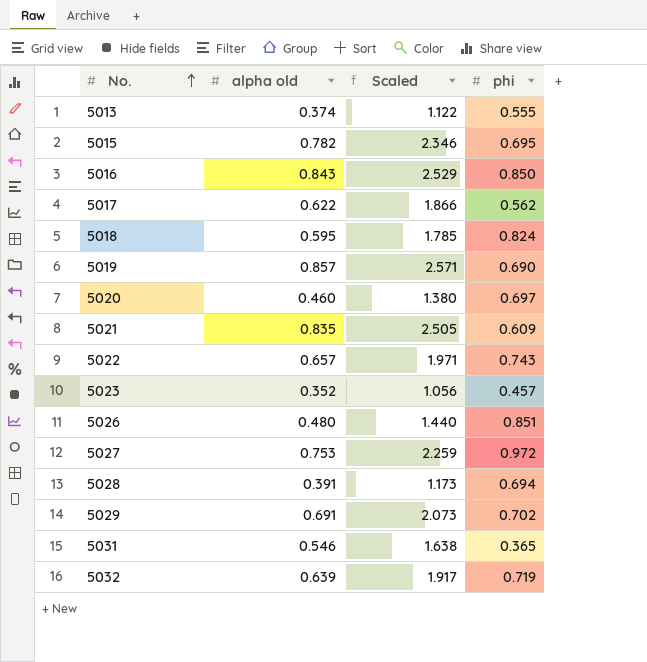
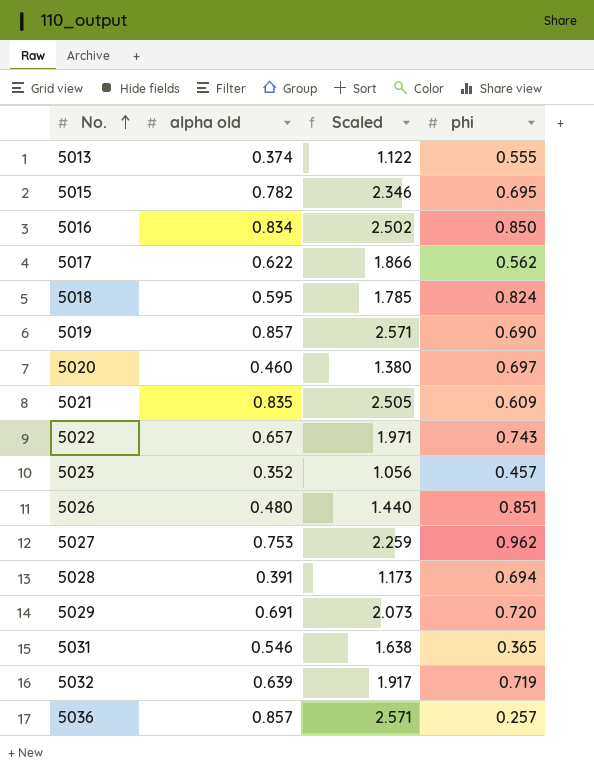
5016 | alpha old: 0.843 -> 0.834
5016 | Scaled: 2.529 -> 2.502
5027 | phi: 0.972 -> 0.962
5029 | phi: 0.702 -> 0.720
row 5036: none -> 0.857 | 2.571 | 0.257

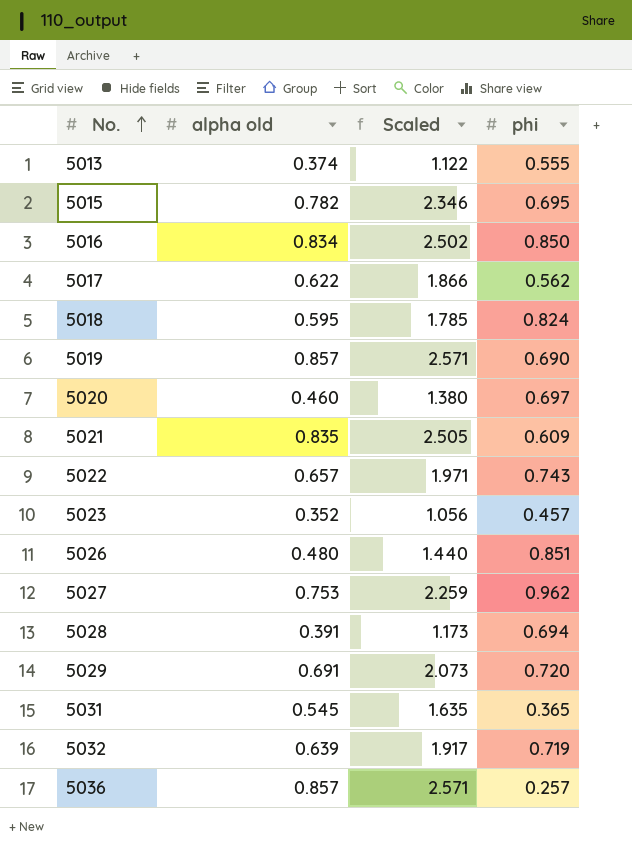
5031 | alpha old: 0.546 -> 0.545
5031 | Scaled: 1.638 -> 1.635

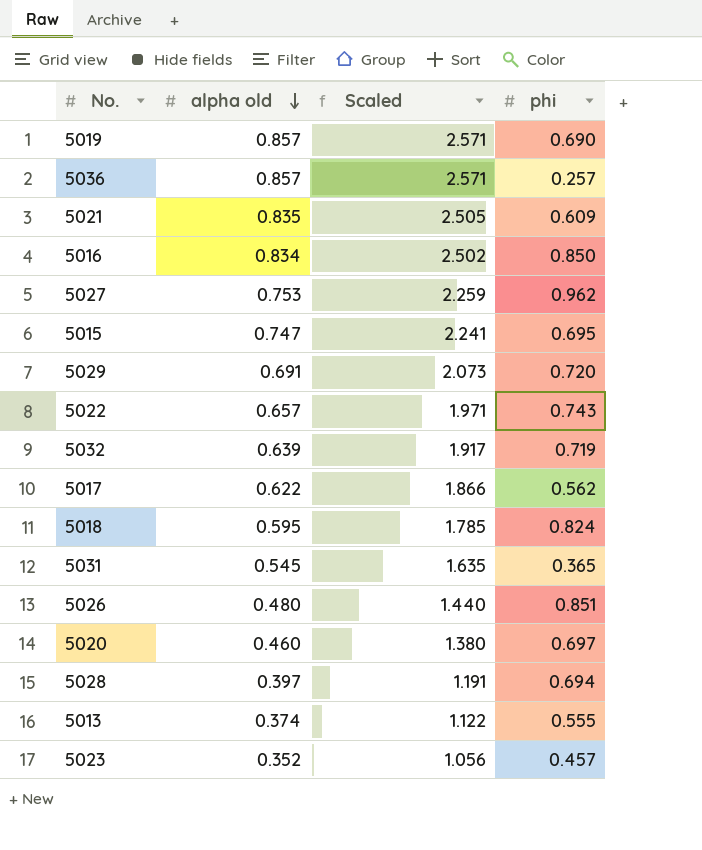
row order: No. ascending -> alpha old descending
5015 | alpha old: 0.782 -> 0.747
5015 | Scaled: 2.346 -> 2.241
5028 | alpha old: 0.391 -> 0.397
5028 | Scaled: 1.173 -> 1.191

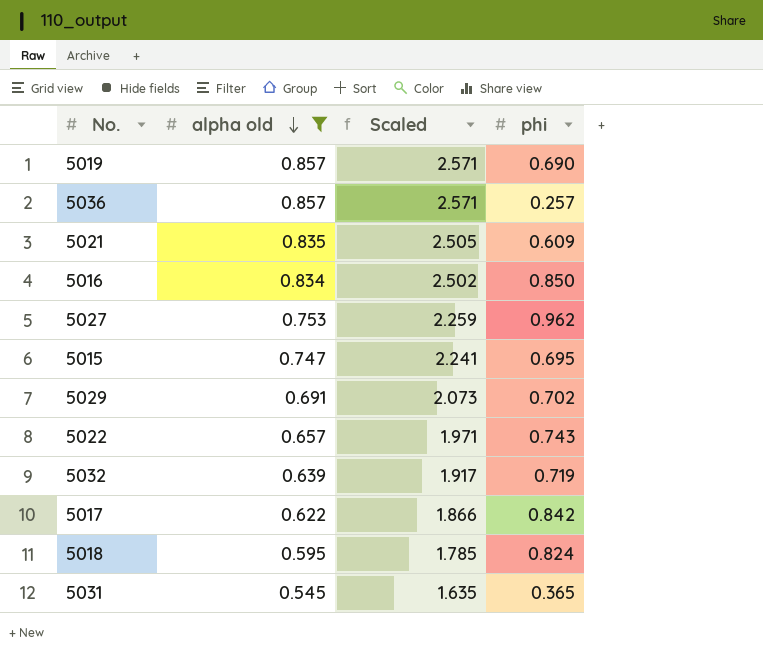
filter: none -> alpha old >= 0.545
5029 | phi: 0.720 -> 0.702
5017 | phi: 0.562 -> 0.842

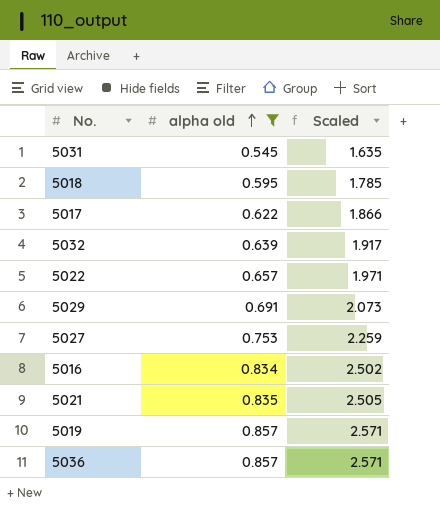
row order: alpha old descending -> alpha old ascending
column phi | position: 4 -> none
row 5015: 0.747 | 2.241 | 0.695 -> none

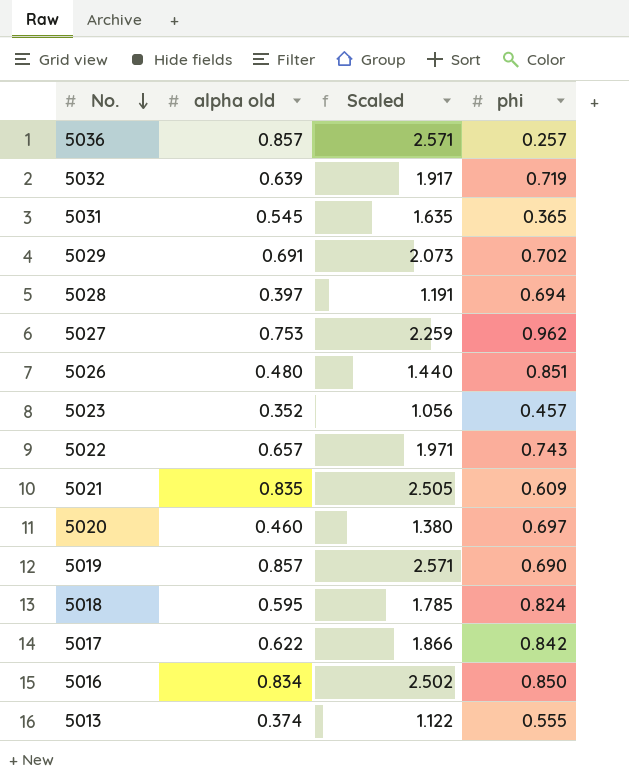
filter: alpha old >= 0.545 -> none
row order: alpha old ascending -> No. descending
column phi | position: none -> 4

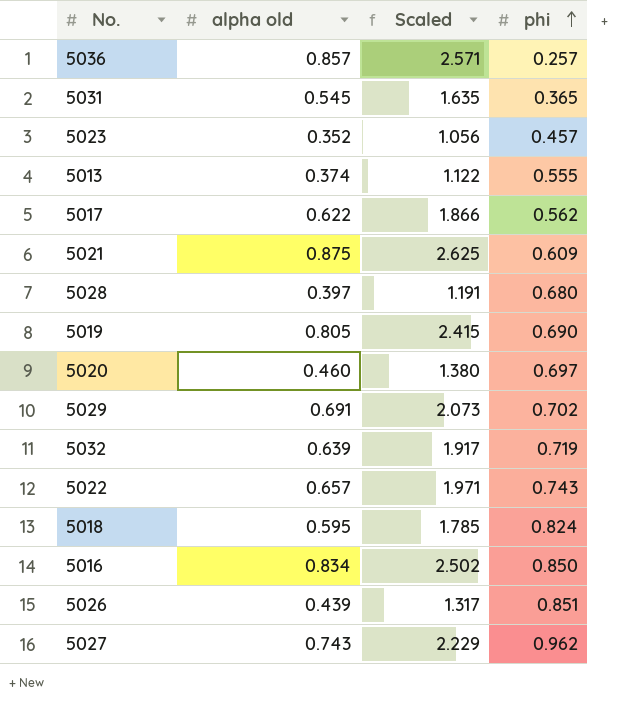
row order: No. descending -> phi ascending
5017 | phi: 0.842 -> 0.562
5021 | alpha old: 0.835 -> 0.875
5021 | Scaled: 2.505 -> 2.625
5028 | phi: 0.694 -> 0.680
5019 | alpha old: 0.857 -> 0.805
5019 | Scaled: 2.571 -> 2.415
5026 | alpha old: 0.480 -> 0.439
5026 | Scaled: 1.440 -> 1.317
5027 | alpha old: 0.753 -> 0.743
5027 | Scaled: 2.259 -> 2.229

